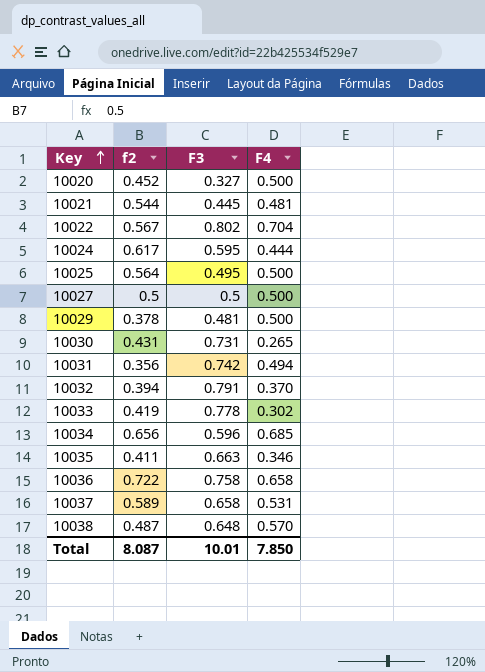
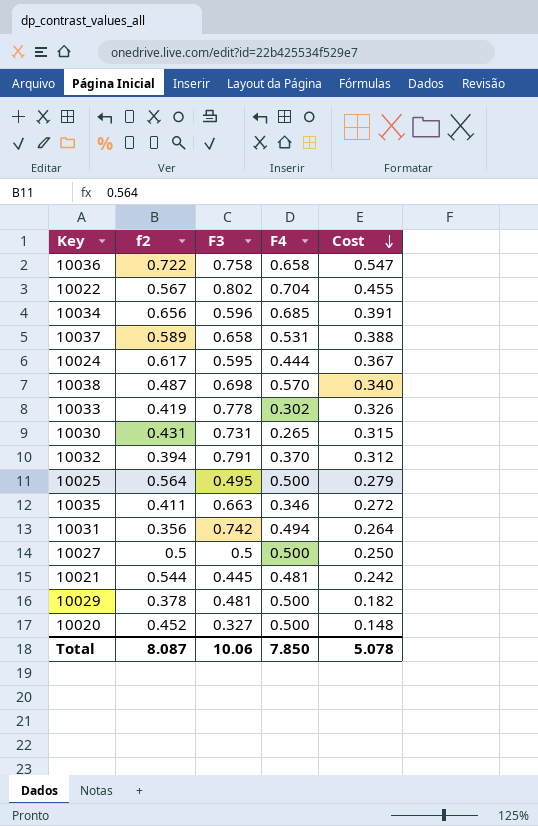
row order: Key ascending -> Cost descending
column Cost | formula: none -> [f2] * [F3]
10038 | F3: 0.648 -> 0.698
Total | F3: 10.01 -> 10.06

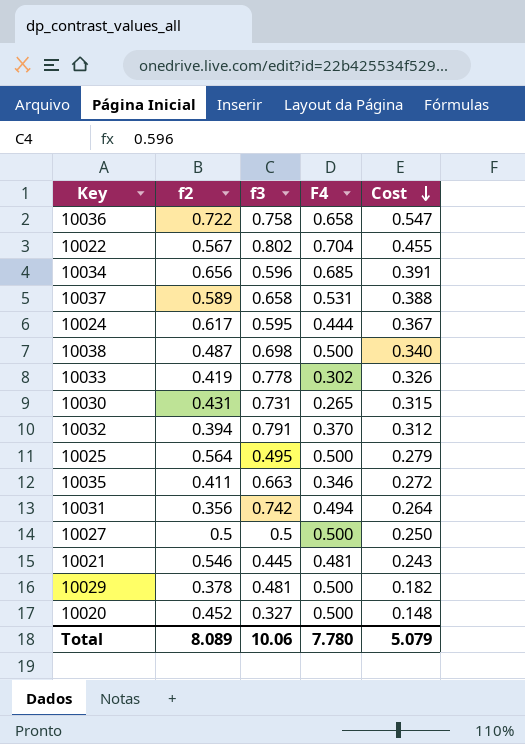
column name: F3 -> f3
10038 | F4: 0.570 -> 0.500
10021 | f2: 0.544 -> 0.546
10021 | Cost: 0.242 -> 0.243
Total | f2: 8.087 -> 8.089
Total | F4: 7.850 -> 7.780
Total | Cost: 5.078 -> 5.079

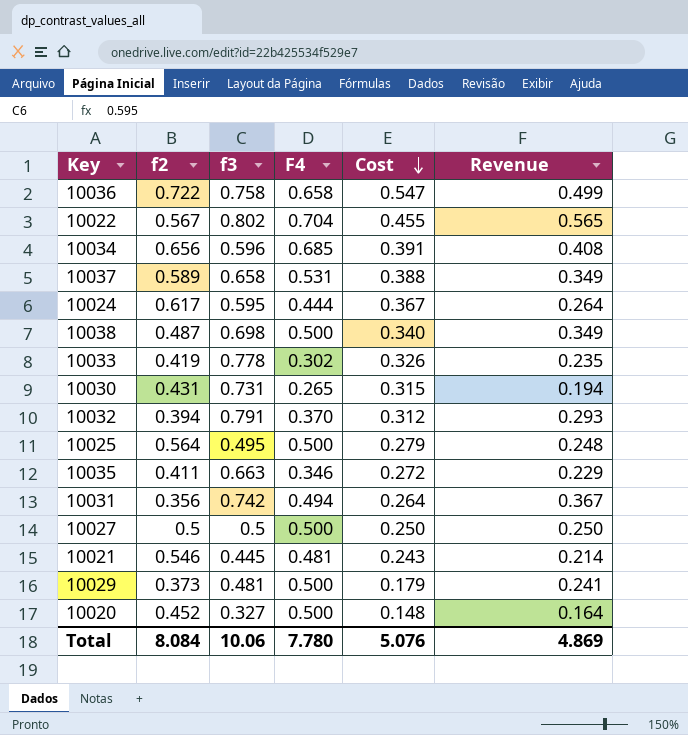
column Revenue | formula: none -> [f3] * [F4]
10029 | f2: 0.378 -> 0.373
10029 | Cost: 0.182 -> 0.179
Total | f2: 8.089 -> 8.084
Total | Cost: 5.079 -> 5.076

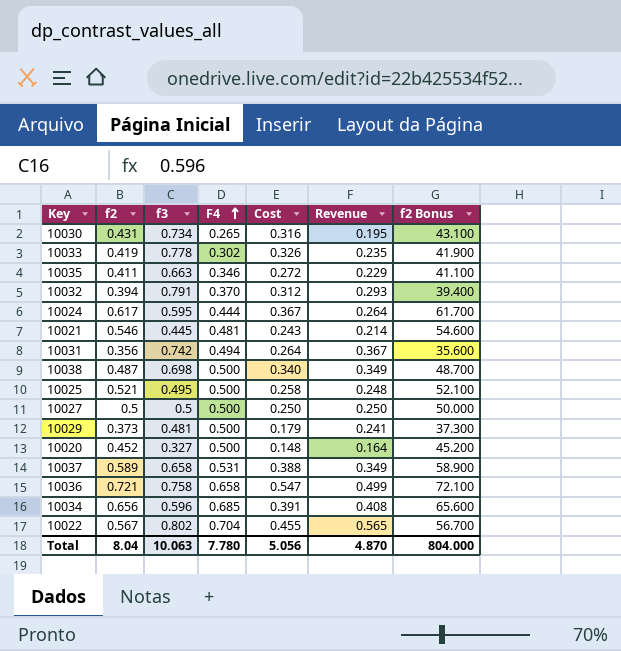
row order: Cost descending -> F4 ascending
column f2 Bonus | formula: none -> [f2] * 100
10030 | f3: 0.731 -> 0.734
10030 | Cost: 0.315 -> 0.316
10030 | Revenue: 0.194 -> 0.195
10025 | f2: 0.564 -> 0.521
10025 | Cost: 0.279 -> 0.258
10036 | f2: 0.722 -> 0.721
Total | f2: 8.084 -> 8.04
Total | f3: 10.06 -> 10.063
Total | Cost: 5.076 -> 5.056
Total | Revenue: 4.869 -> 4.870

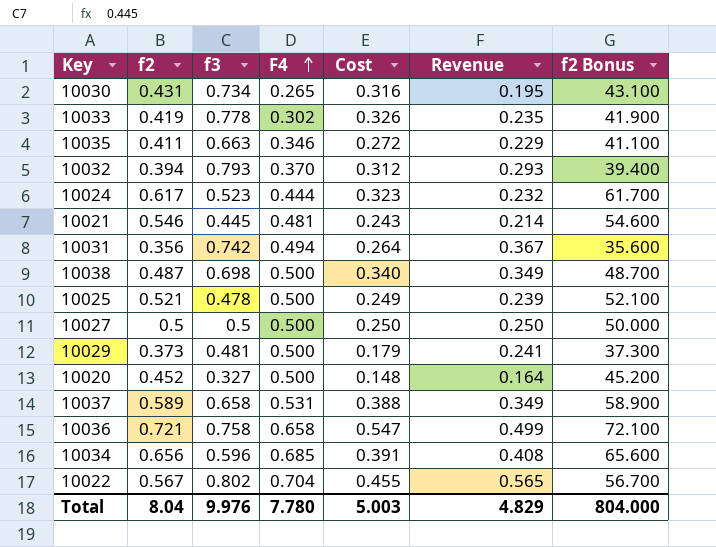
10032 | f3: 0.791 -> 0.793
10024 | f3: 0.595 -> 0.523
10024 | Cost: 0.367 -> 0.323
10024 | Revenue: 0.264 -> 0.232
10025 | f3: 0.495 -> 0.478
10025 | Cost: 0.258 -> 0.249
10025 | Revenue: 0.248 -> 0.239
Total | f3: 10.063 -> 9.976
Total | Cost: 5.056 -> 5.003
Total | Revenue: 4.870 -> 4.829

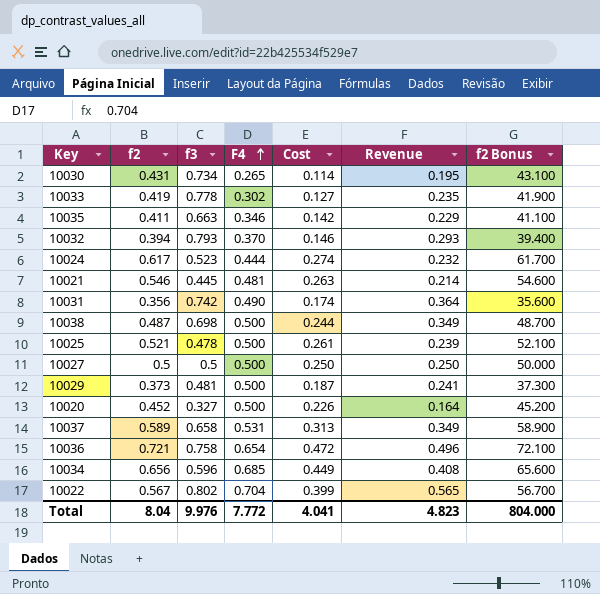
column Cost | formula: [f2] * [f3] -> [f2] * [F4]
10031 | F4: 0.494 -> 0.490
10031 | Revenue: 0.367 -> 0.364
10036 | F4: 0.658 -> 0.654
10036 | Revenue: 0.499 -> 0.496
Total | F4: 7.780 -> 7.772
Total | Cost: 5.003 -> 4.041
Total | Revenue: 4.829 -> 4.823

